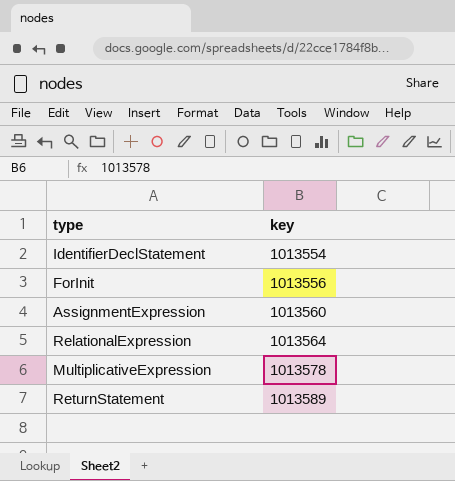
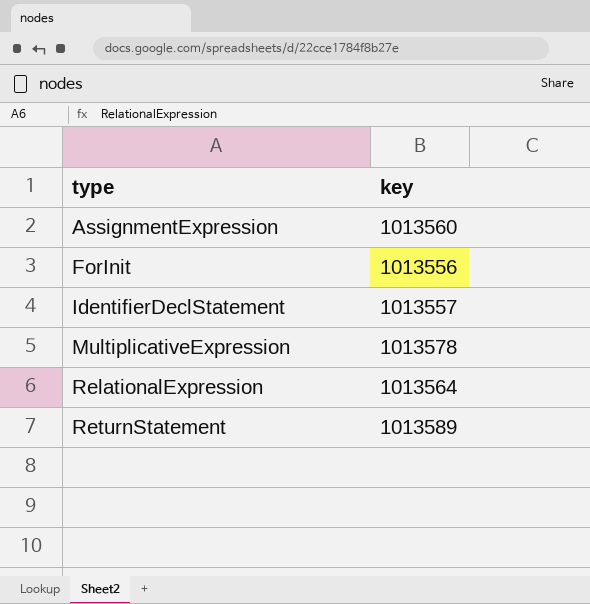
row order: key ascending -> type ascending
IdentifierDeclStatement | key: 1013554 -> 1013557

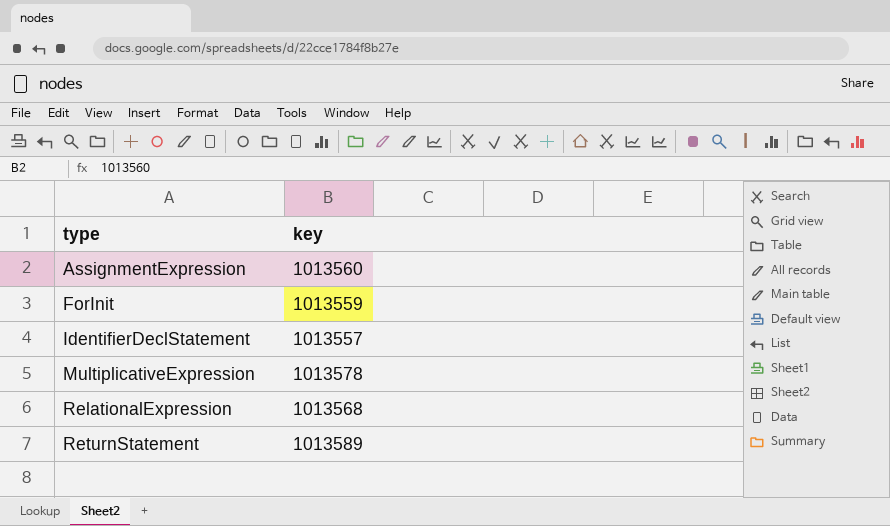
ForInit | key: 1013556 -> 1013559
RelationalExpression | key: 1013564 -> 1013568

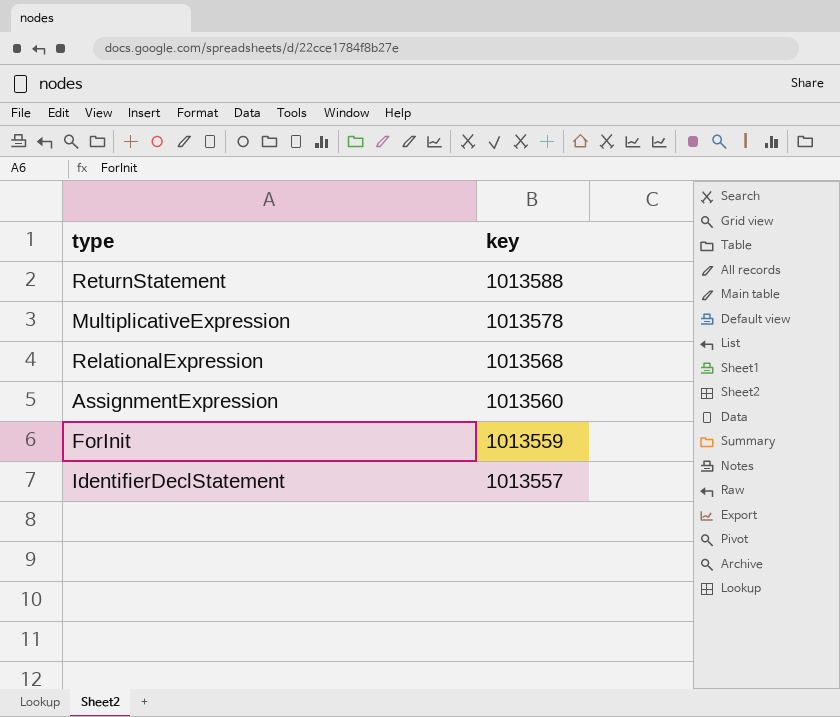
row order: type ascending -> key descending
ReturnStatement | key: 1013589 -> 1013588

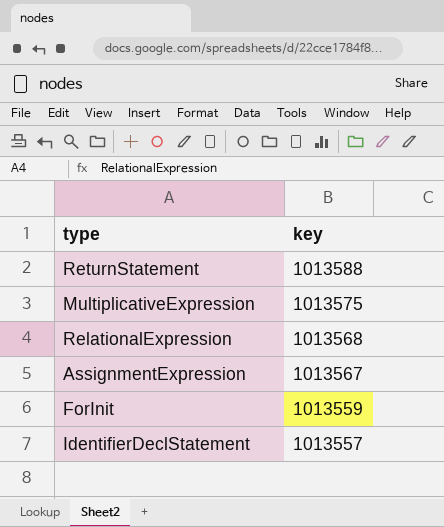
MultiplicativeExpression | key: 1013578 -> 1013575
AssignmentExpression | key: 1013560 -> 1013567

